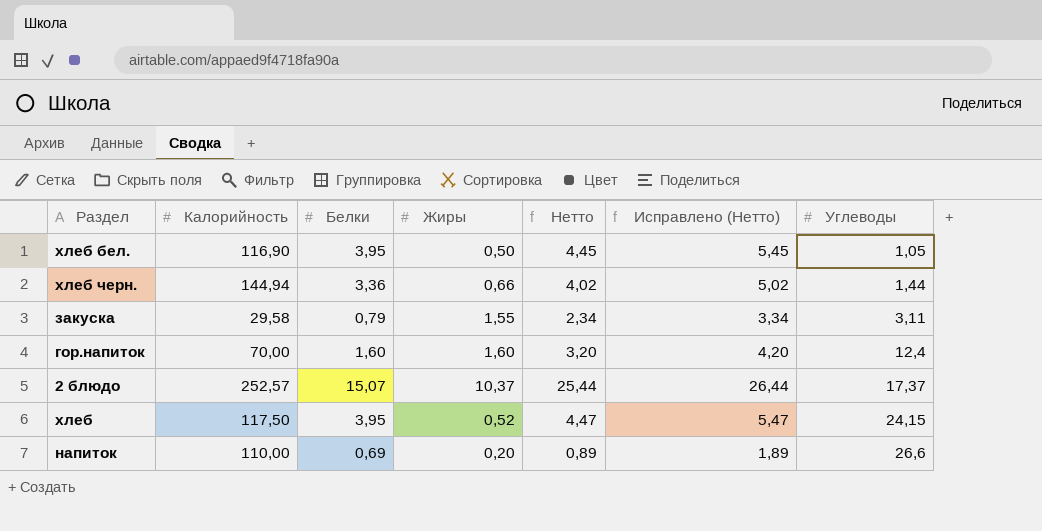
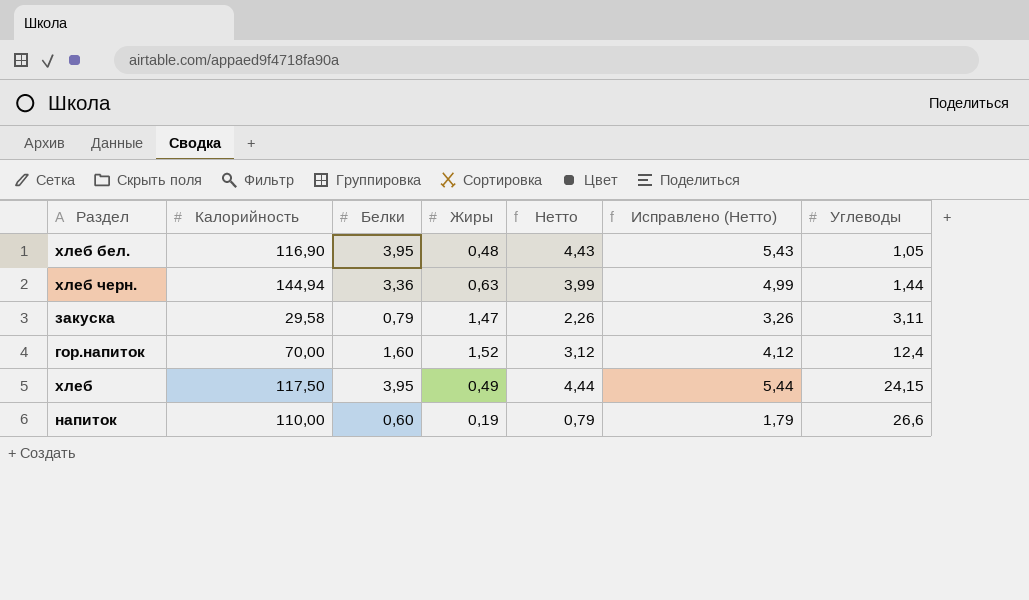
row 2 блюдо: 252,57 | 15,07 | 10,37 | 25,44 | 26,44 | 17,37 -> none
хлеб бел. | Жиры: 0,50 -> 0,48
хлеб бел. | Нетто: 4,45 -> 4,43
хлеб бел. | Исправлено (Нетто): 5,45 -> 5,43
хлеб черн. | Жиры: 0,66 -> 0,63
хлеб черн. | Нетто: 4,02 -> 3,99
хлеб черн. | Исправлено (Нетто): 5,02 -> 4,99
закуска | Жиры: 1,55 -> 1,47
закуска | Нетто: 2,34 -> 2,26
закуска | Исправлено (Нетто): 3,34 -> 3,26
гор.напиток | Жиры: 1,60 -> 1,52
гор.напиток | Нетто: 3,20 -> 3,12
гор.напиток | Исправлено (Нетто): 4,20 -> 4,12
хлеб | Жиры: 0,52 -> 0,49
хлеб | Нетто: 4,47 -> 4,44
хлеб | Исправлено (Нетто): 5,47 -> 5,44
напиток | Белки: 0,69 -> 0,60
напиток | Жиры: 0,20 -> 0,19
напиток | Нетто: 0,89 -> 0,79
напиток | Исправлено (Нетто): 1,89 -> 1,79

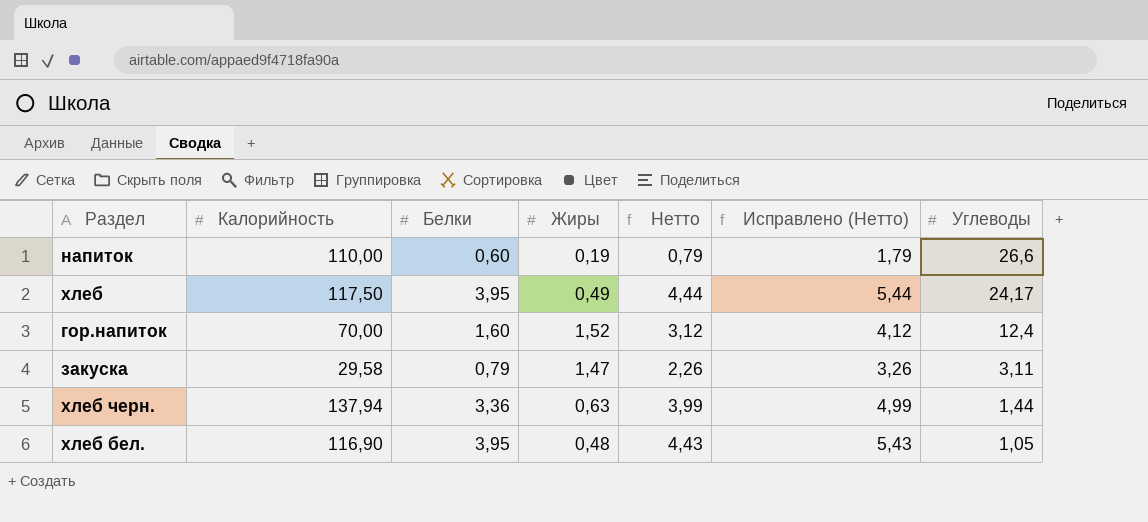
row order: Углеводы ascending -> Углеводы descending
хлеб | Углеводы: 24,15 -> 24,17
хлеб черн. | Калорийность: 144,94 -> 137,94

